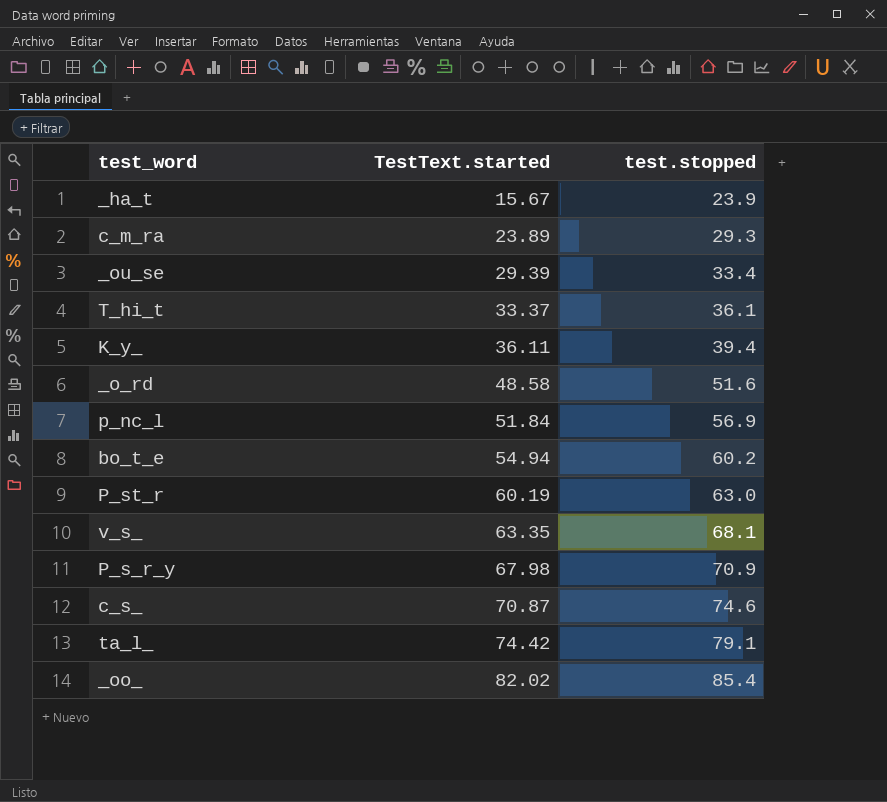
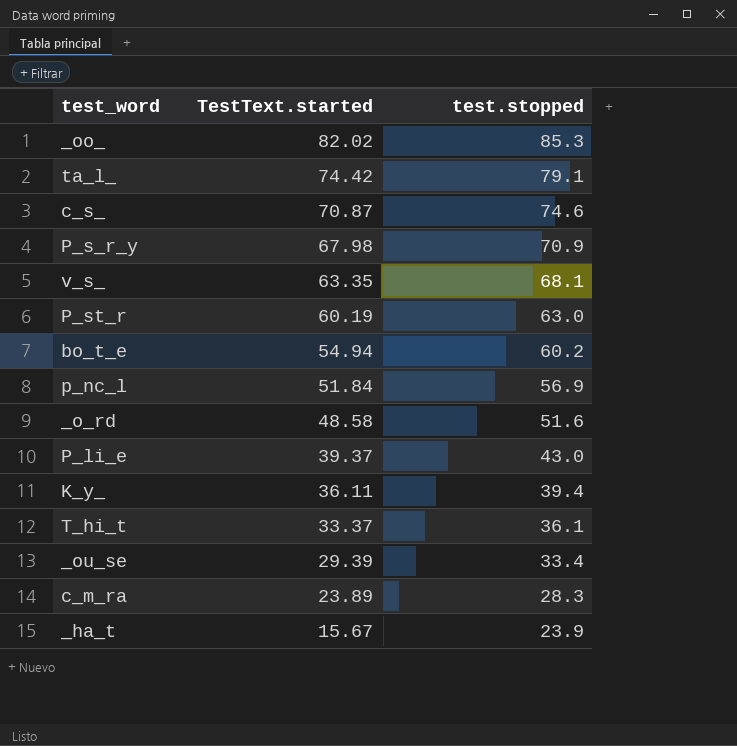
row order: TestText.started ascending -> TestText.started descending
_oo_ | test.stopped: 85.4 -> 85.3
row P_li_e: none -> 39.37 | 43.0
c_m_ra | test.stopped: 29.3 -> 28.3

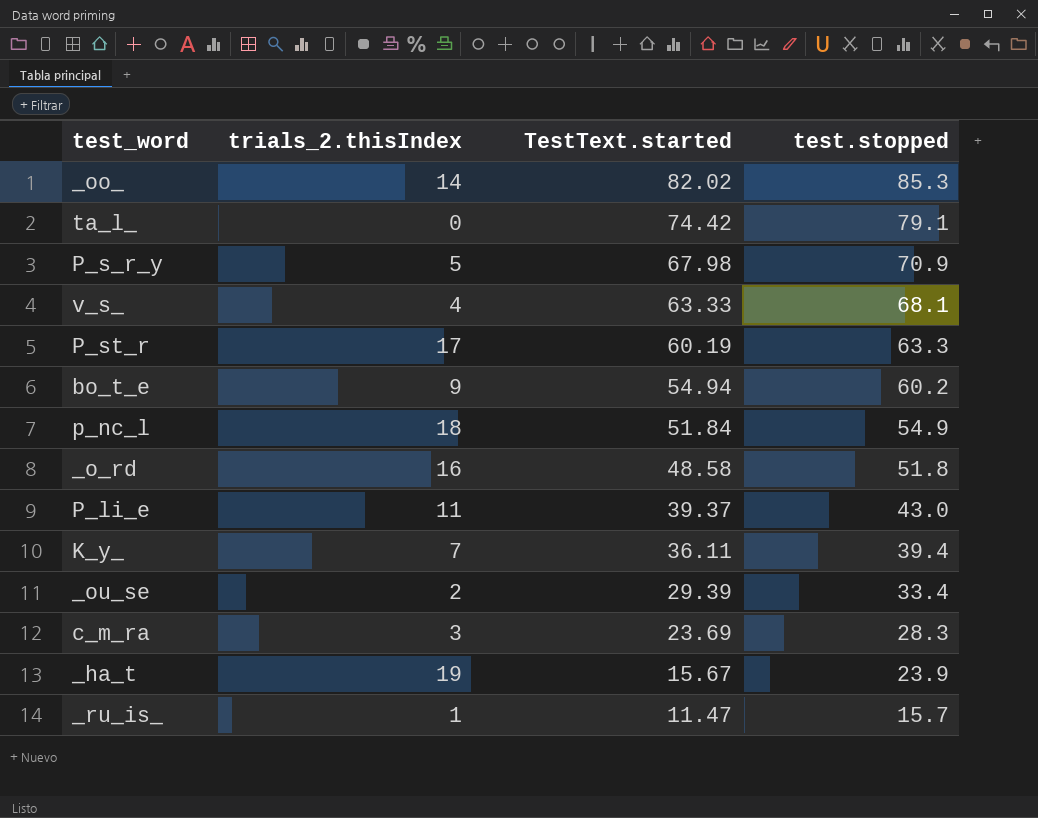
column trials_2.thisIndex | position: none -> 2
row c_s_: 70.87 | 74.6 -> none
row T_hi_t: 33.37 | 36.1 -> none
v_s_ | TestText.started: 63.35 -> 63.33
P_st_r | test.stopped: 63.0 -> 63.3
p_nc_l | test.stopped: 56.9 -> 54.9
_o_rd | test.stopped: 51.6 -> 51.8
c_m_ra | TestText.started: 23.89 -> 23.69
row _ru_is_: none -> 1 | 11.47 | 15.7

